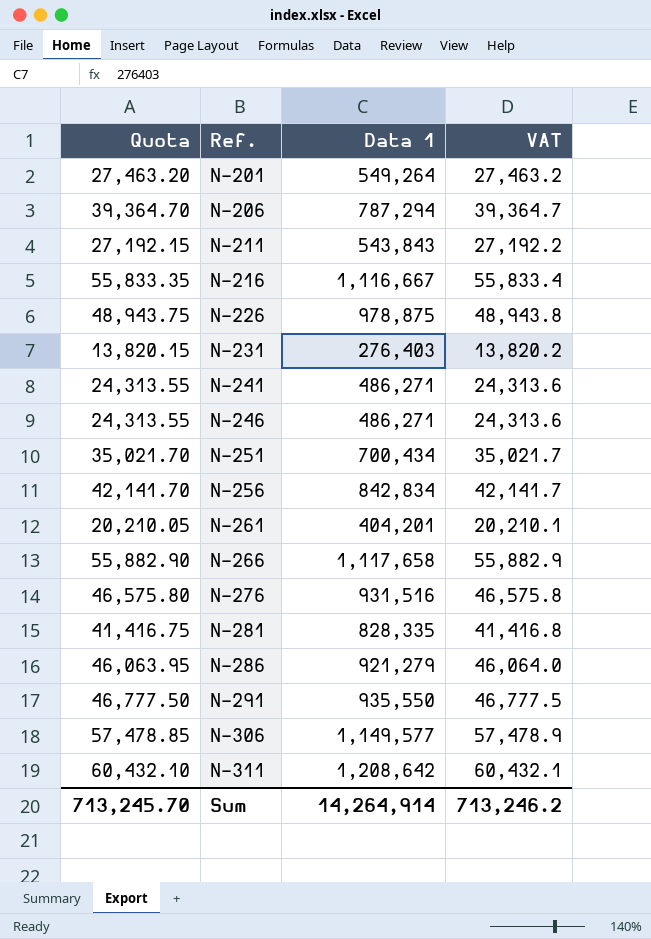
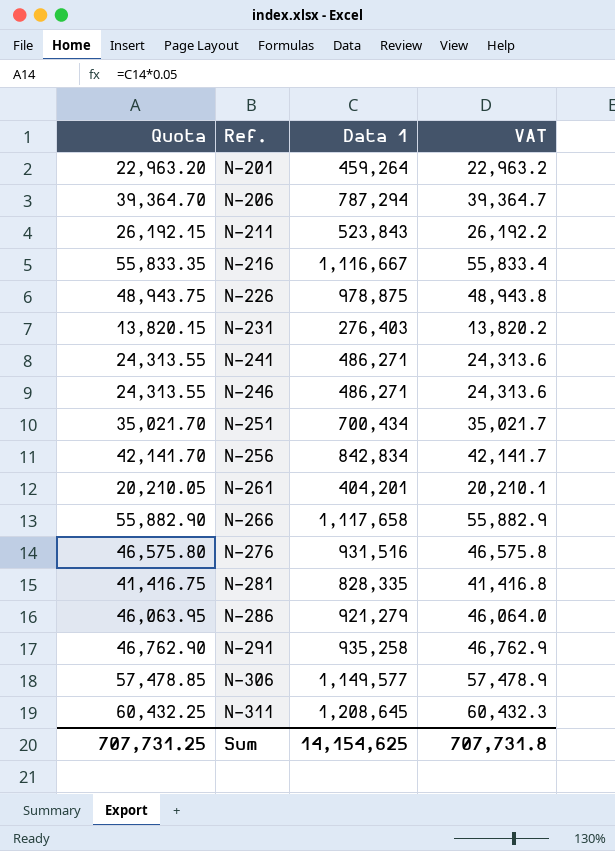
N-201 | Quota: 27,463.20 -> 22,963.20
N-201 | Data 1: 549,264 -> 459,264
N-201 | VAT: 27,463.2 -> 22,963.2
N-211 | Quota: 27,192.15 -> 26,192.15
N-211 | Data 1: 543,843 -> 523,843
N-211 | VAT: 27,192.2 -> 26,192.2
N-291 | Quota: 46,777.50 -> 46,762.90
N-291 | Data 1: 935,550 -> 935,258
N-291 | VAT: 46,777.5 -> 46,762.9
N-311 | Quota: 60,432.10 -> 60,432.25
N-311 | Data 1: 1,208,642 -> 1,208,645
N-311 | VAT: 60,432.1 -> 60,432.3
Sum | Quota: 713,245.70 -> 707,731.25
Sum | Data 1: 14,264,914 -> 14,154,625
Sum | VAT: 713,246.2 -> 707,731.8

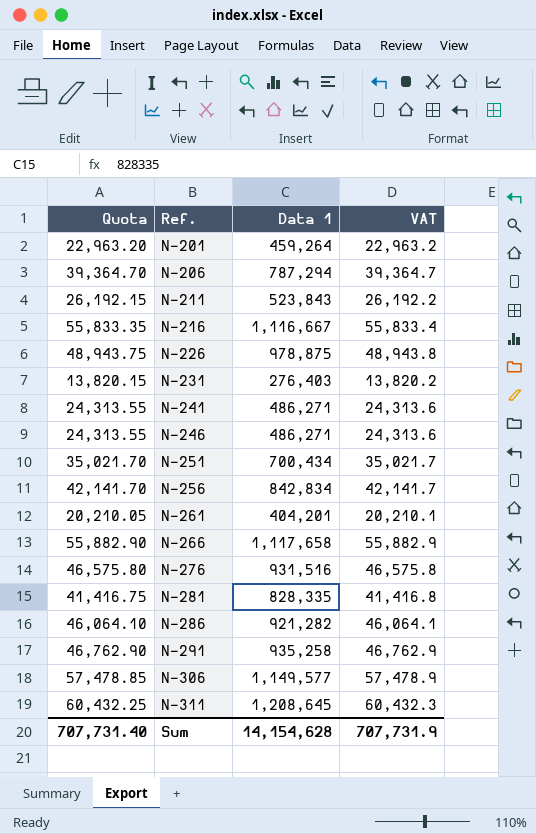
N-286 | Quota: 46,063.95 -> 46,064.10
N-286 | Data 1: 921,279 -> 921,282
N-286 | VAT: 46,064.0 -> 46,064.1
Sum | Quota: 707,731.25 -> 707,731.40
Sum | Data 1: 14,154,625 -> 14,154,628
Sum | VAT: 707,731.8 -> 707,731.9

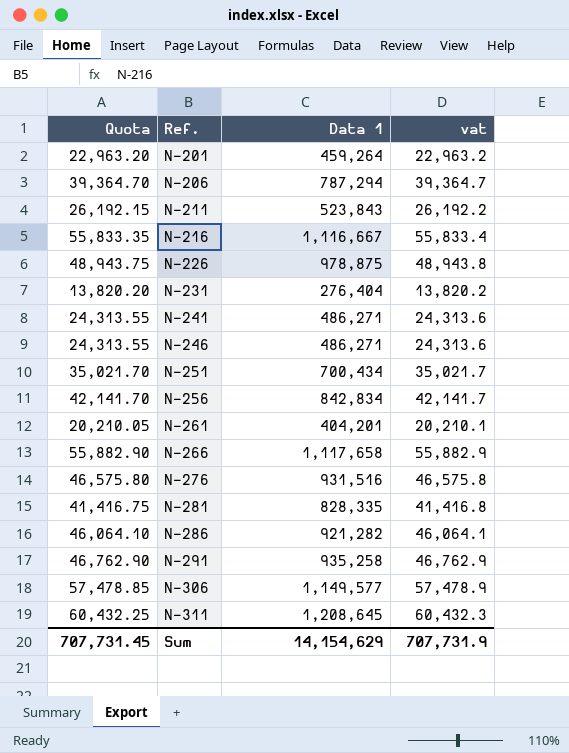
column name: VAT -> vat
N-231 | Quota: 13,820.15 -> 13,820.20
N-231 | Data 1: 276,403 -> 276,404
Sum | Quota: 707,731.40 -> 707,731.45
Sum | Data 1: 14,154,628 -> 14,154,629

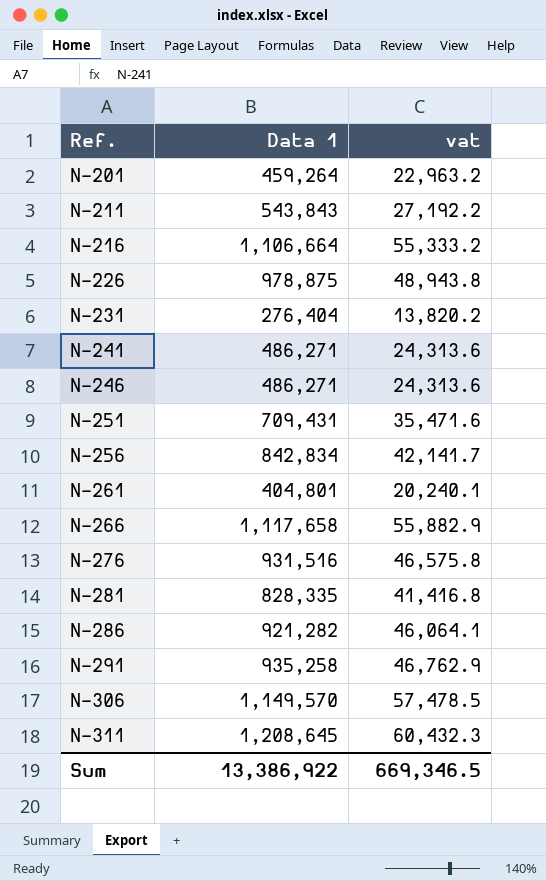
column Quota | formula: [Data 1] * 0.05 -> none
row N-206: 39,364.70 | 787,294 | 39,364.7 -> none
N-211 | Data 1: 523,843 -> 543,843
N-211 | vat: 26,192.2 -> 27,192.2
N-216 | Data 1: 1,116,667 -> 1,106,664
N-216 | vat: 55,833.4 -> 55,333.2
N-251 | Data 1: 700,434 -> 709,431
N-251 | vat: 35,021.7 -> 35,471.6
N-261 | Data 1: 404,201 -> 404,801
N-261 | vat: 20,210.1 -> 20,240.1
N-306 | Data 1: 1,149,577 -> 1,149,570
N-306 | vat: 57,478.9 -> 57,478.5
Sum | Data 1: 14,154,629 -> 13,386,922
Sum | vat: 707,731.9 -> 669,346.5

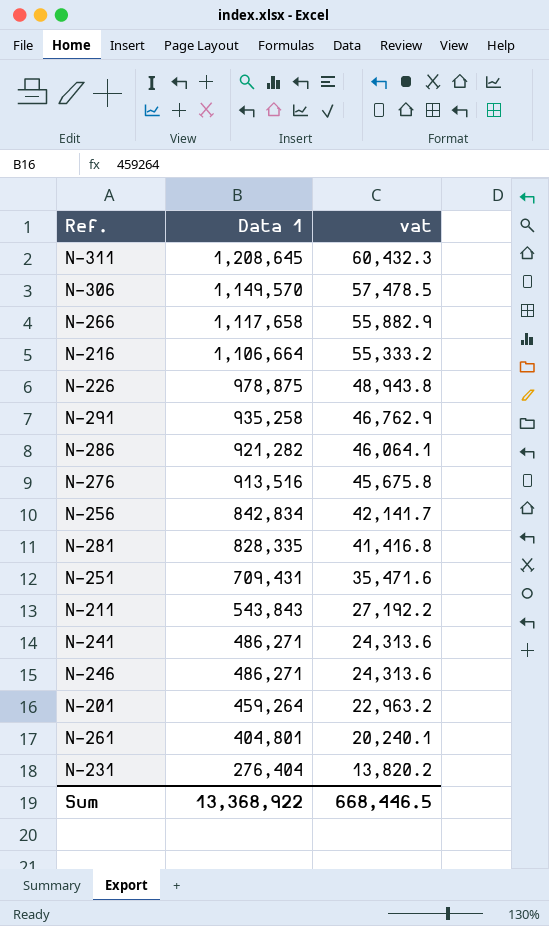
row order: Ref. ascending -> Data 1 descending
N-276 | Data 1: 931,516 -> 913,516
N-276 | vat: 46,575.8 -> 45,675.8
Sum | Data 1: 13,386,922 -> 13,368,922
Sum | vat: 669,346.5 -> 668,446.5

